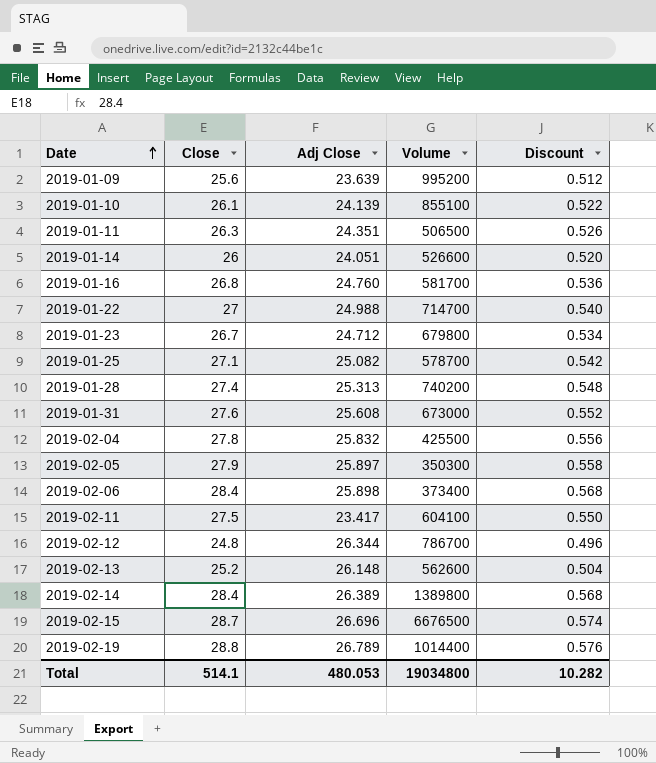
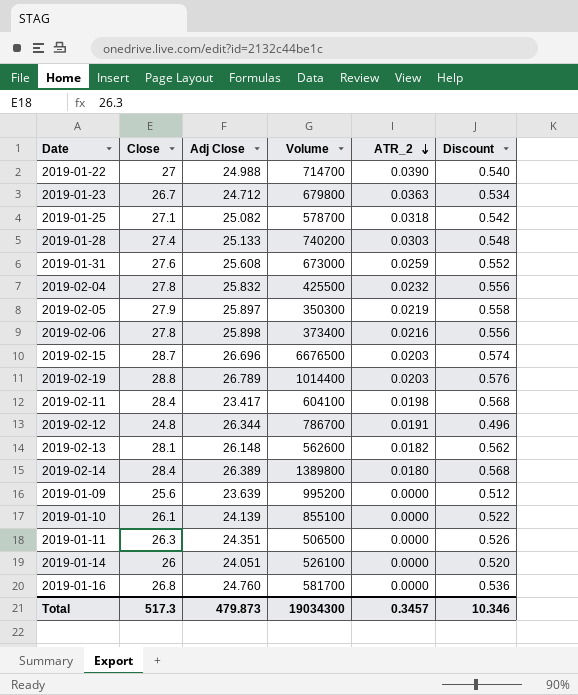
row order: Date ascending -> ATR_2 descending
column ATR_2 | position: none -> 5
2019-01-28 | Adj Close: 25.313 -> 25.133
2019-02-06 | Close: 28.4 -> 27.8
2019-02-06 | Discount: 0.568 -> 0.556
2019-02-11 | Close: 27.5 -> 28.4
2019-02-11 | Discount: 0.550 -> 0.568
2019-02-13 | Close: 25.2 -> 28.1
2019-02-13 | Discount: 0.504 -> 0.562
2019-01-14 | Volume: 526600 -> 526100
Total | Close: 514.1 -> 517.3
Total | Adj Close: 480.053 -> 479.873
Total | Volume: 19034800 -> 19034300
Total | Discount: 10.282 -> 10.346

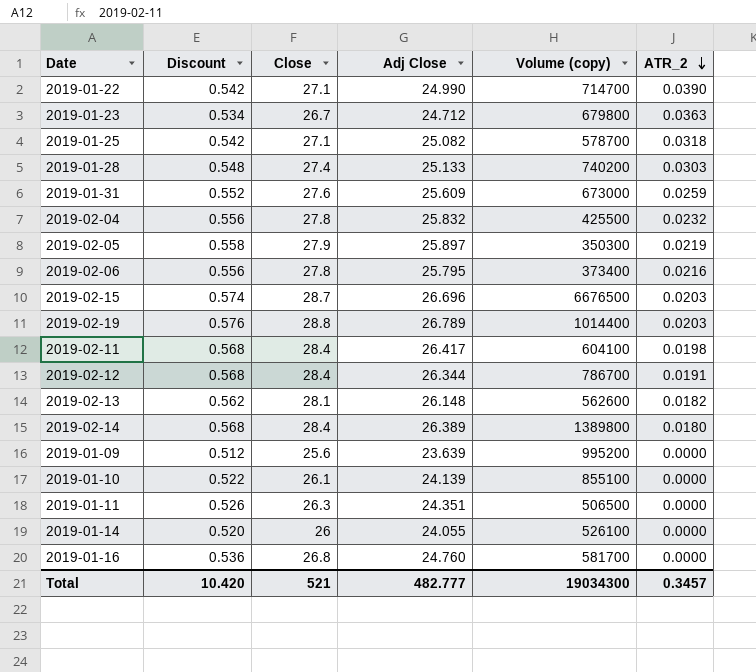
column Discount | position: 6 -> 2
column name: Volume -> Volume (copy)
2019-01-22 | Discount: 0.540 -> 0.542
2019-01-22 | Close: 27 -> 27.1
2019-01-22 | Adj Close: 24.988 -> 24.990
2019-01-31 | Adj Close: 25.608 -> 25.609
2019-02-06 | Adj Close: 25.898 -> 25.795
2019-02-11 | Adj Close: 23.417 -> 26.417
2019-02-12 | Discount: 0.496 -> 0.568
2019-02-12 | Close: 24.8 -> 28.4
2019-01-14 | Adj Close: 24.051 -> 24.055
Total | Discount: 10.346 -> 10.420
Total | Close: 517.3 -> 521
Total | Adj Close: 479.873 -> 482.777

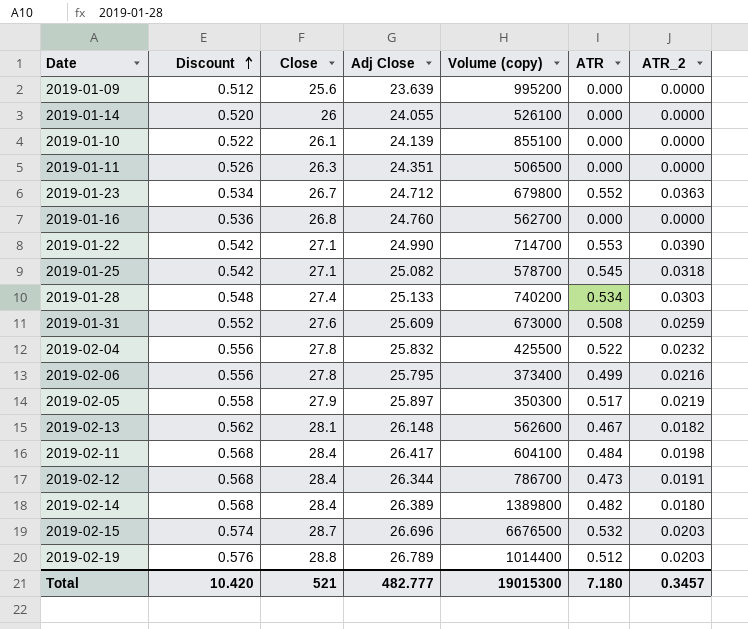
row order: ATR_2 descending -> Discount ascending
column ATR | position: none -> 6
2019-01-16 | Volume (copy): 581700 -> 562700
Total | Volume (copy): 19034300 -> 19015300

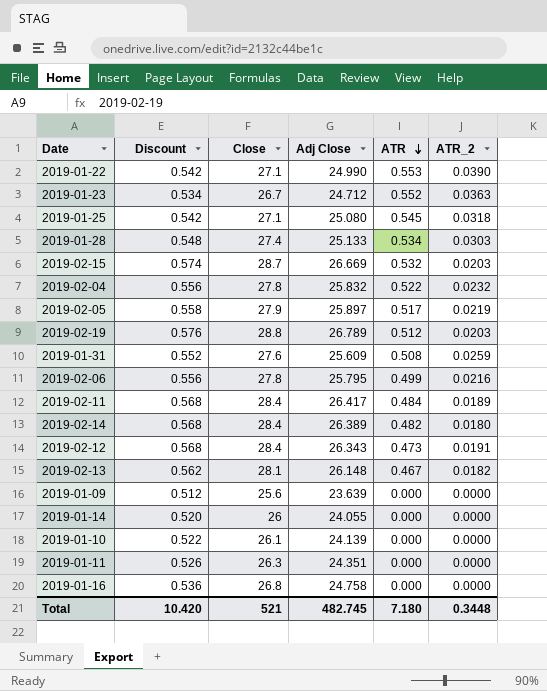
row order: Discount ascending -> ATR descending
column Volume (copy) | position: 5 -> none
2019-01-25 | Adj Close: 25.082 -> 25.080
2019-02-15 | Adj Close: 26.696 -> 26.669
2019-02-11 | ATR_2: 0.0198 -> 0.0189
2019-02-12 | Adj Close: 26.344 -> 26.343
2019-01-16 | Adj Close: 24.760 -> 24.758
Total | Adj Close: 482.777 -> 482.745
Total | ATR_2: 0.3457 -> 0.3448

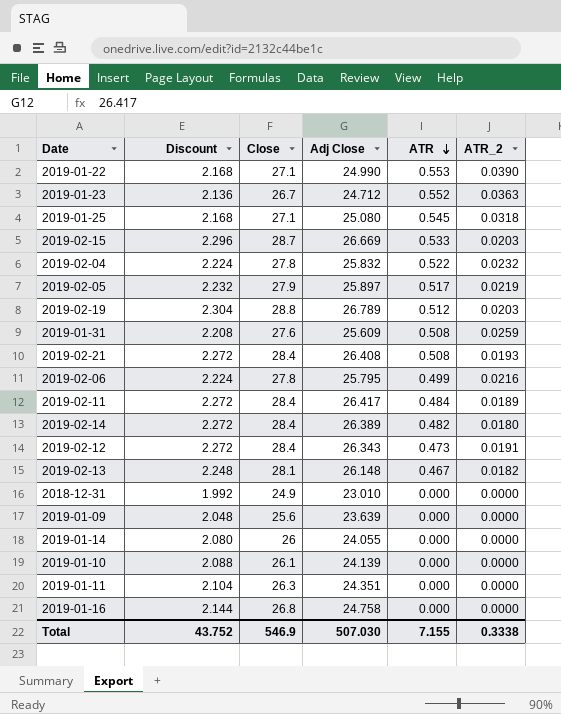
column Discount | formula: [Close] * 0.02 -> [Close] * 0.08
row 2019-01-28: 0.548 | 27.4 | 25.133 | 0.534 | 0.0303 -> none
2019-02-15 | ATR: 0.532 -> 0.533
row 2019-02-21: none -> 2.272 | 28.4 | 26.408 | 0.508 | 0.0193
row 2018-12-31: none -> 1.992 | 24.9 | 23.010 | 0.000 | 0.0000
Total | Discount: 10.420 -> 43.752
Total | Close: 521 -> 546.9
Total | Adj Close: 482.745 -> 507.030
Total | ATR: 7.180 -> 7.155
Total | ATR_2: 0.3448 -> 0.3338

